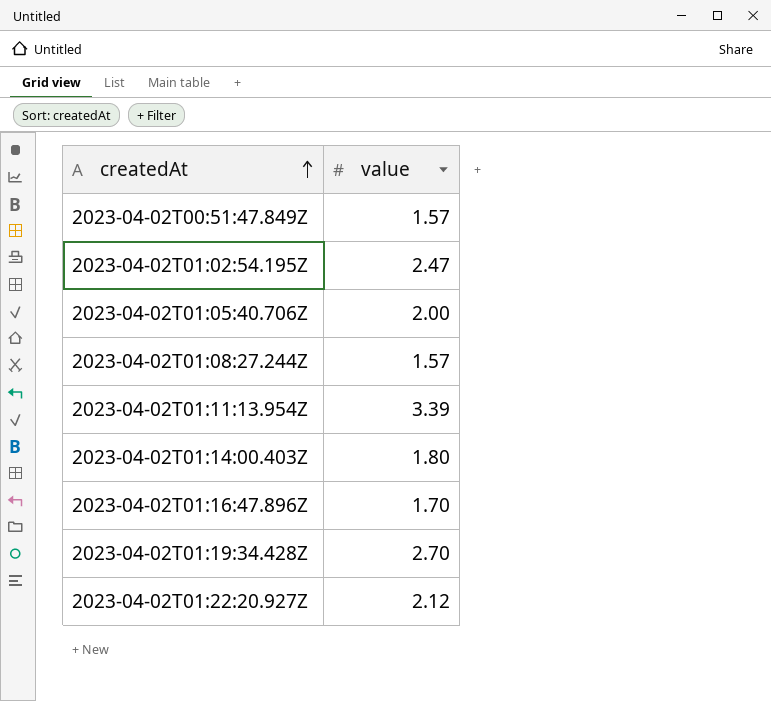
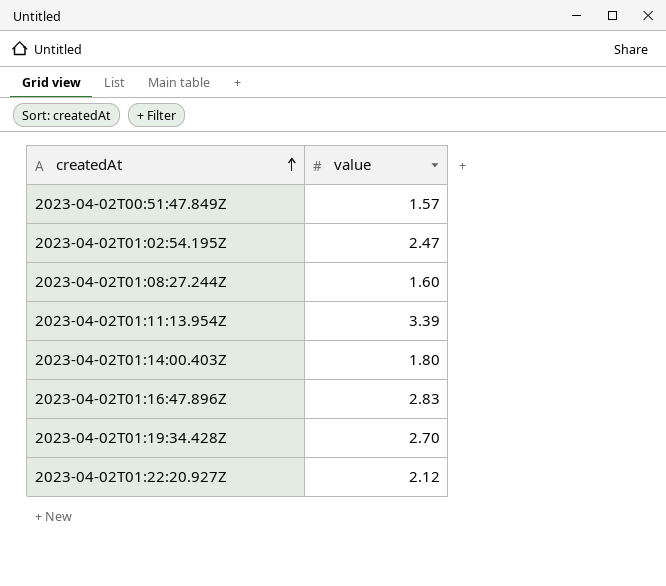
row 2023-04-02T01:05:40.706Z: 2.00 -> none
2023-04-02T01:08:27.244Z | value: 1.57 -> 1.60
2023-04-02T01:16:47.896Z | value: 1.70 -> 2.83

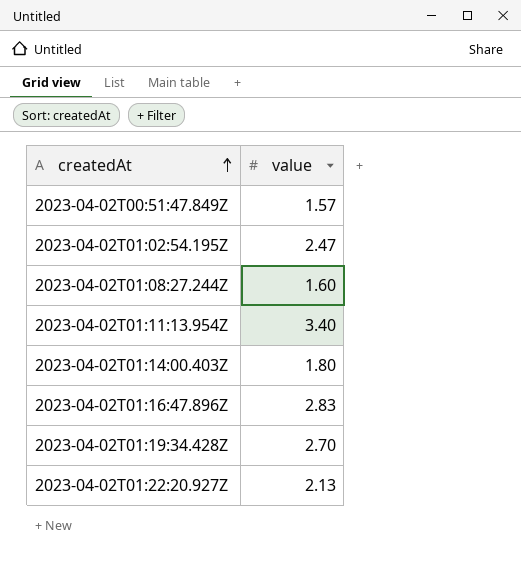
2023-04-02T01:11:13.954Z | value: 3.39 -> 3.40
2023-04-02T01:22:20.927Z | value: 2.12 -> 2.13

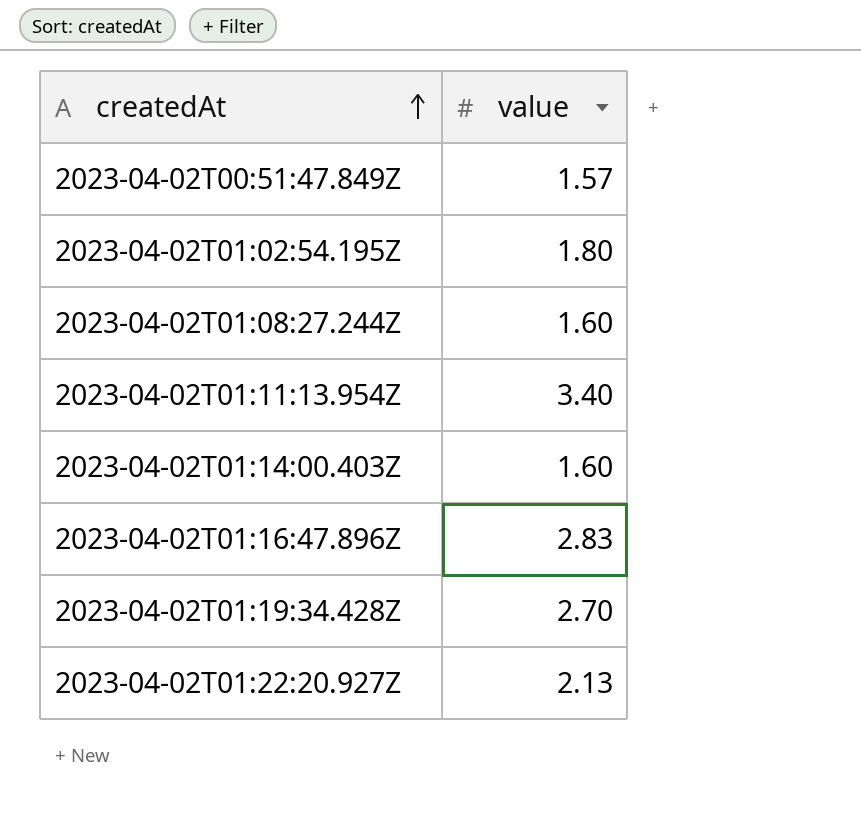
2023-04-02T01:02:54.195Z | value: 2.47 -> 1.80
2023-04-02T01:14:00.403Z | value: 1.80 -> 1.60

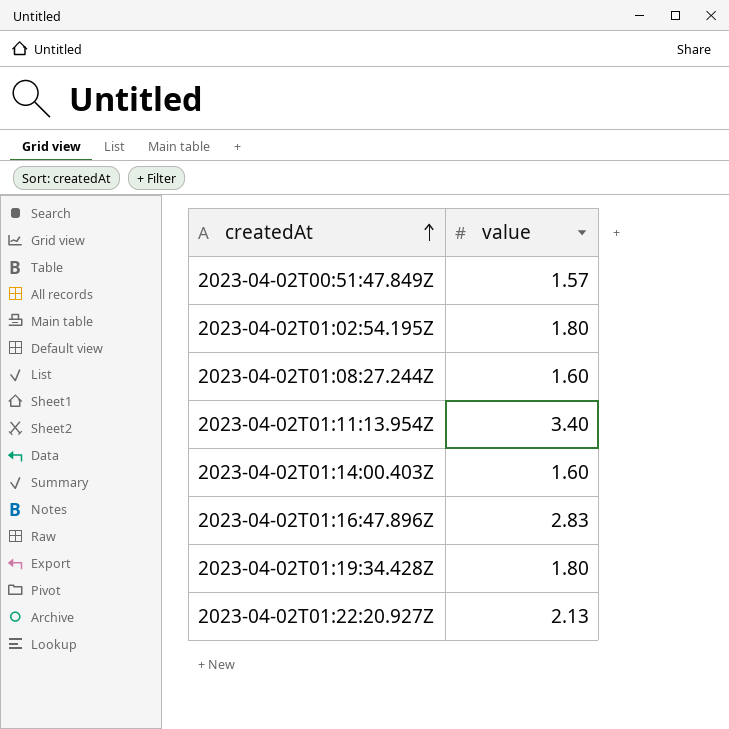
2023-04-02T01:19:34.428Z | value: 2.70 -> 1.80

